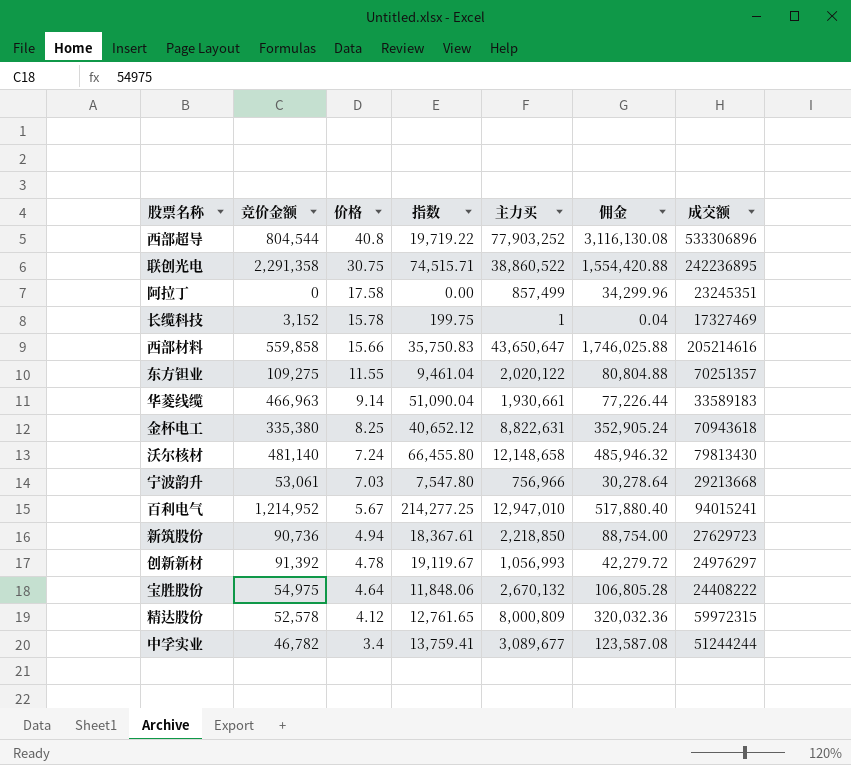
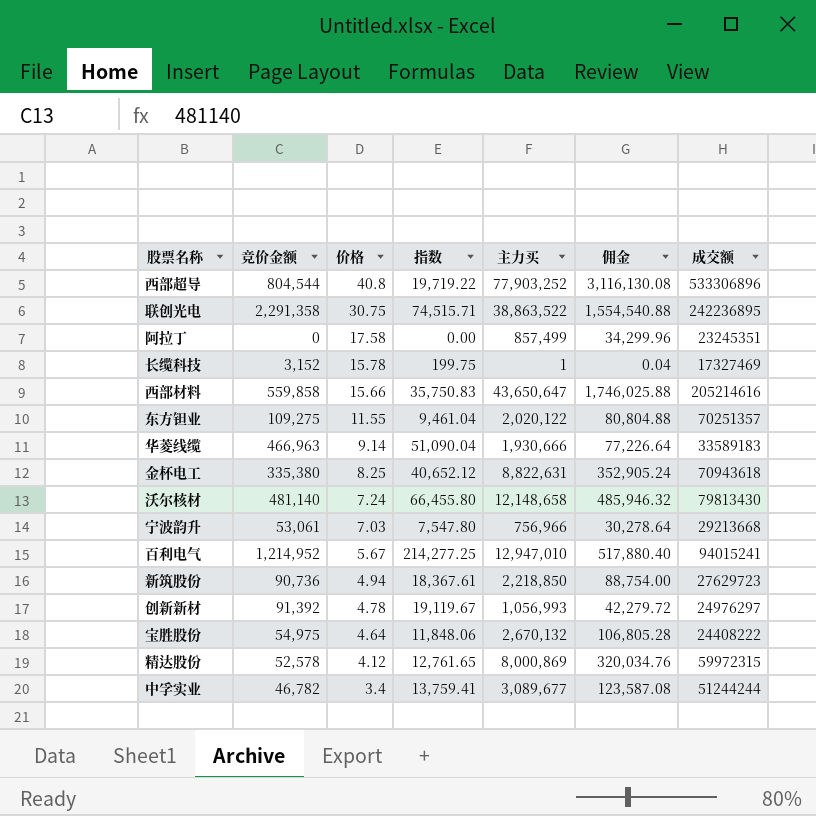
联创光电 | 主力买: 38,860,522 -> 38,863,522
联创光电 | 佣金: 1,554,420.88 -> 1,554,540.88
华菱线缆 | 主力买: 1,930,661 -> 1,930,666
华菱线缆 | 佣金: 77,226.44 -> 77,226.64
精达股份 | 主力买: 8,000,809 -> 8,000,869
精达股份 | 佣金: 320,032.36 -> 320,034.76

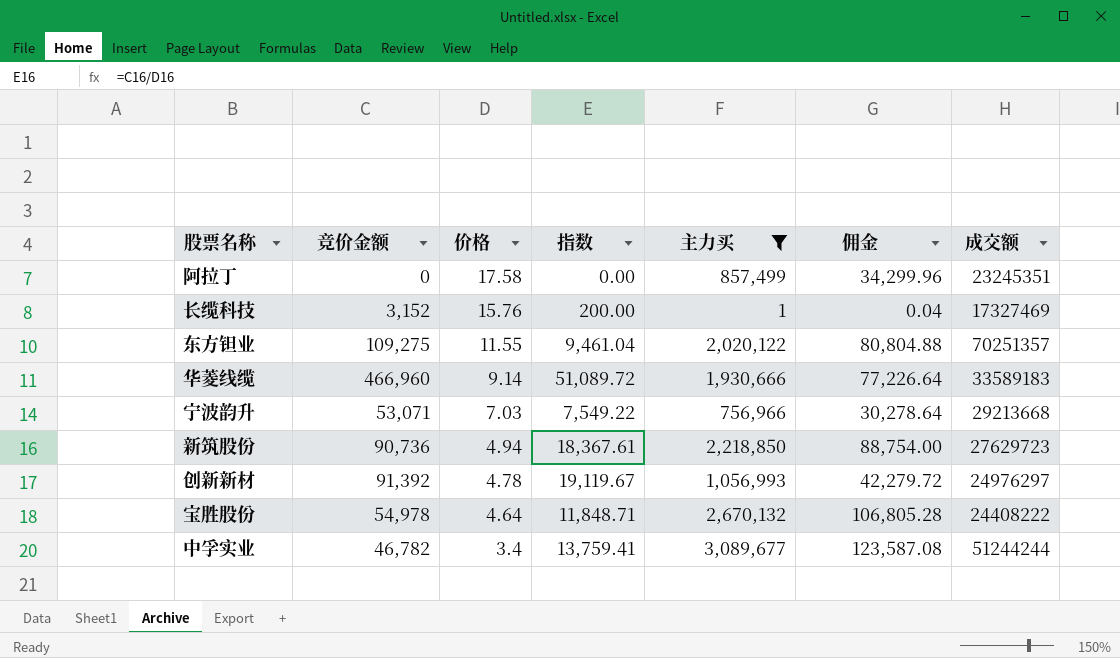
filter: none -> 主力买 <= 3,089,677
长缆科技 | 价格: 15.78 -> 15.76
长缆科技 | 指数: 199.75 -> 200.00
华菱线缆 | 竞价金额: 466,963 -> 466,960
华菱线缆 | 指数: 51,090.04 -> 51,089.72
宁波韵升 | 竞价金额: 53,061 -> 53,071
宁波韵升 | 指数: 7,547.80 -> 7,549.22
宝胜股份 | 竞价金额: 54,975 -> 54,978
宝胜股份 | 指数: 11,848.06 -> 11,848.71

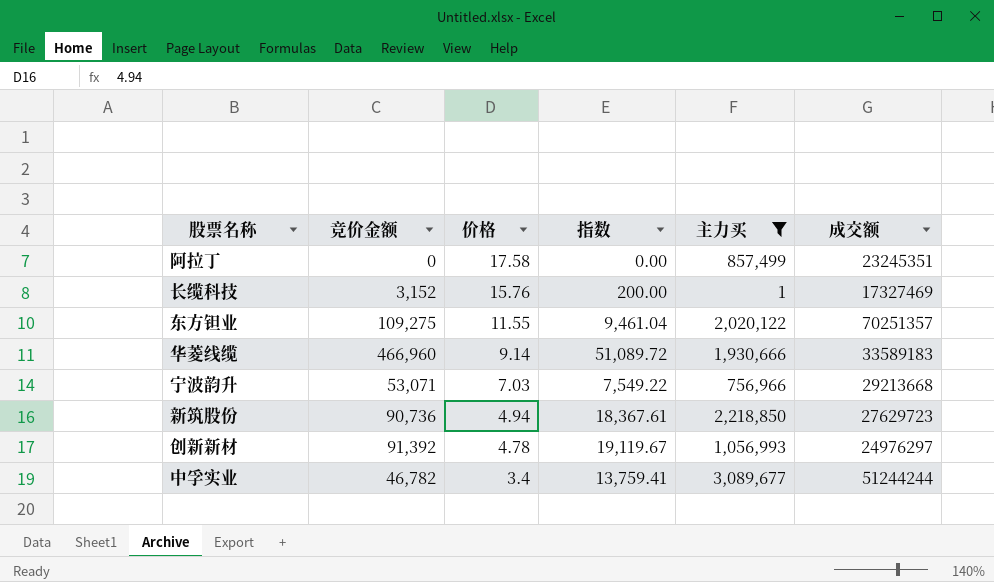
column 佣金 | formula: [主力买] * 0.04 -> none
row 宝胜股份: 54,978 | 4.64 | 11,848.71 | 2,670,132 | 106,805.28 | 24408222 -> none

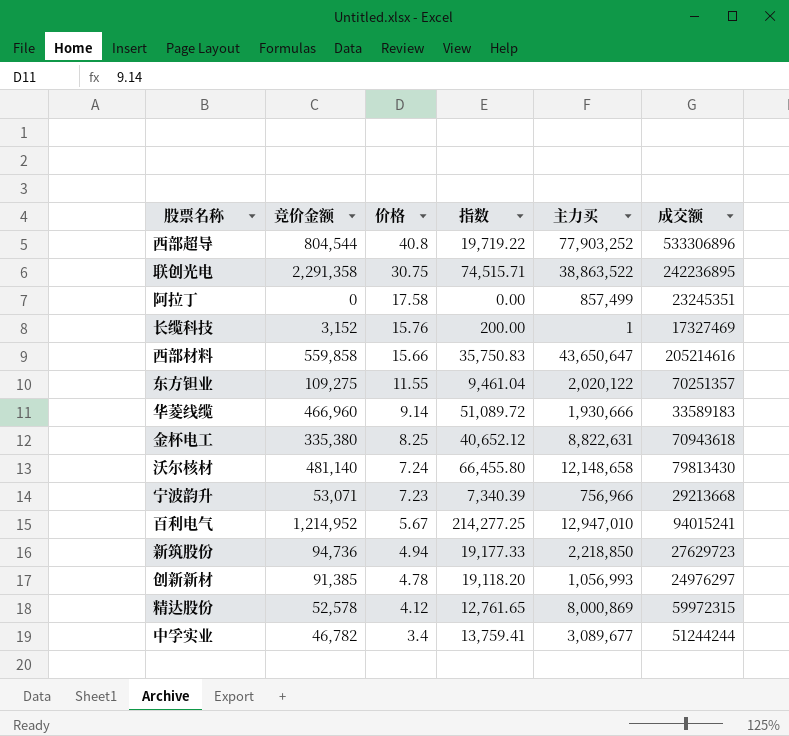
filter: 主力买 <= 3,089,677 -> none
宁波韵升 | 价格: 7.03 -> 7.23
宁波韵升 | 指数: 7,549.22 -> 7,340.39
新筑股份 | 竞价金额: 90,736 -> 94,736
新筑股份 | 指数: 18,367.61 -> 19,177.33
创新新材 | 竞价金额: 91,392 -> 91,385
创新新材 | 指数: 19,119.67 -> 19,118.20

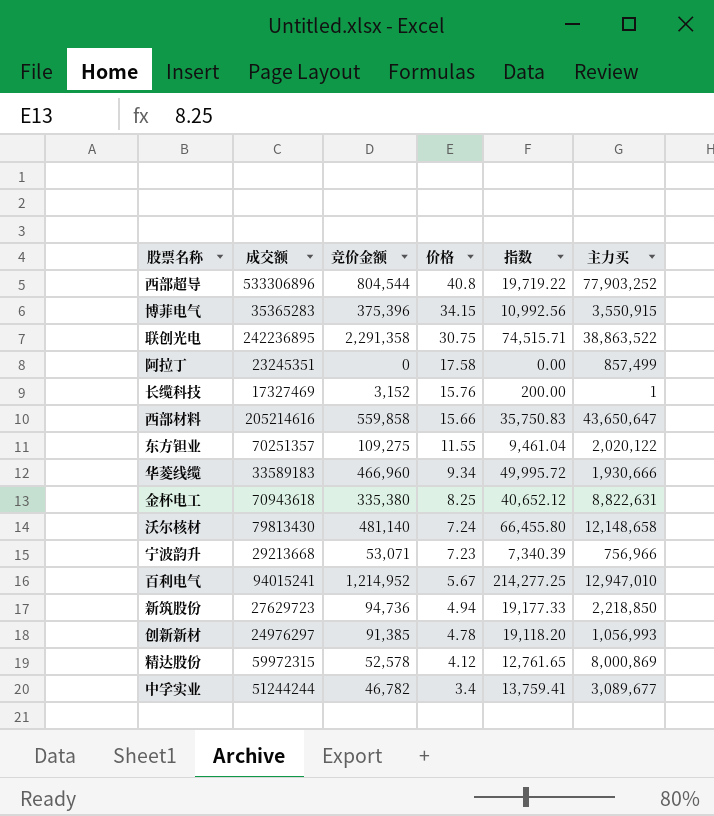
column 成交额 | position: 6 -> 2
row 博菲电气: none -> 35365283 | 375,396 | 34.15 | 10,992.56 | 3,550,915
华菱线缆 | 价格: 9.14 -> 9.34
华菱线缆 | 指数: 51,089.72 -> 49,995.72

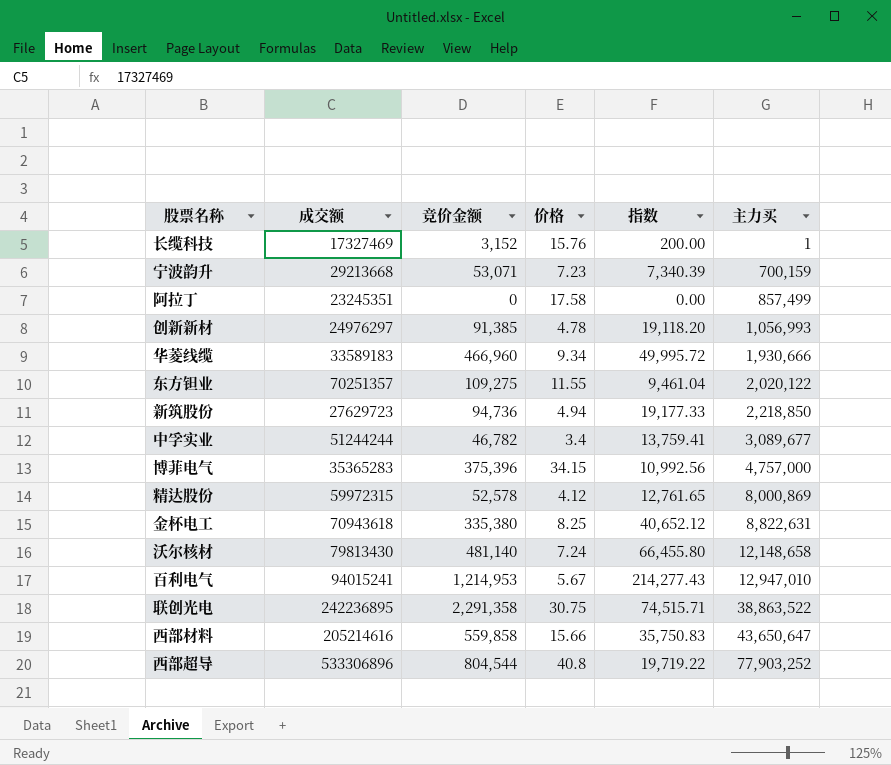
row order: 价格 descending -> 主力买 ascending
宁波韵升 | 主力买: 756,966 -> 700,159
博菲电气 | 主力买: 3,550,915 -> 4,757,000
百利电气 | 竞价金额: 1,214,952 -> 1,214,953
百利电气 | 指数: 214,277.25 -> 214,277.43

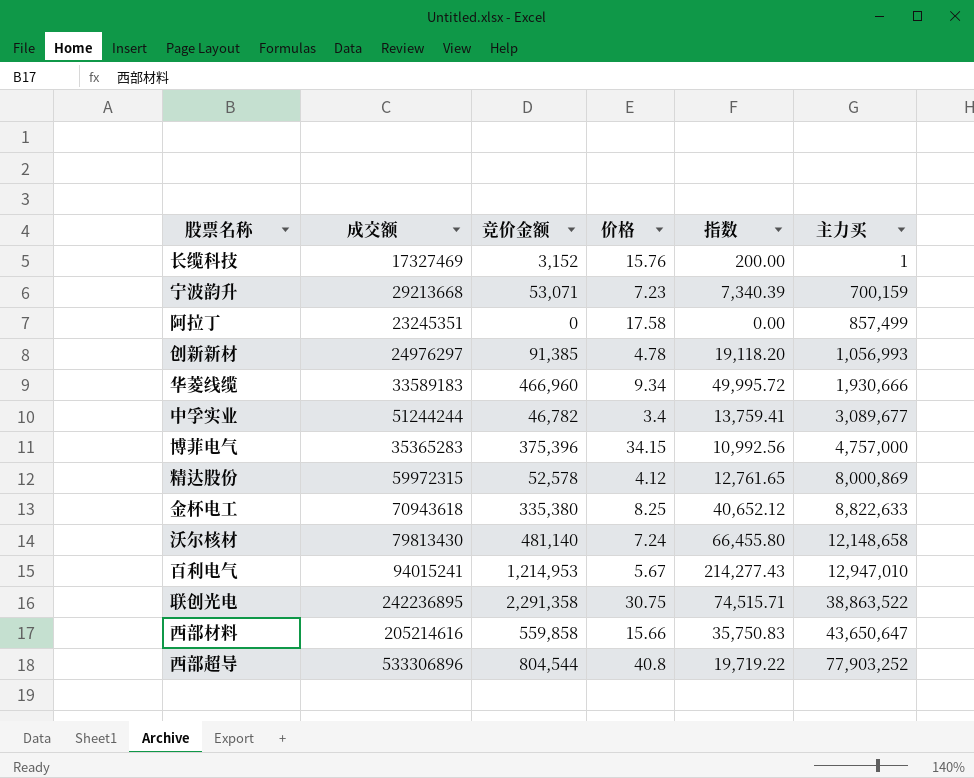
row 东方钽业: 70251357 | 109,275 | 11.55 | 9,461.04 | 2,020,122 -> none
row 新筑股份: 27629723 | 94,736 | 4.94 | 19,177.33 | 2,218,850 -> none
金杯电工 | 主力买: 8,822,631 -> 8,822,633

